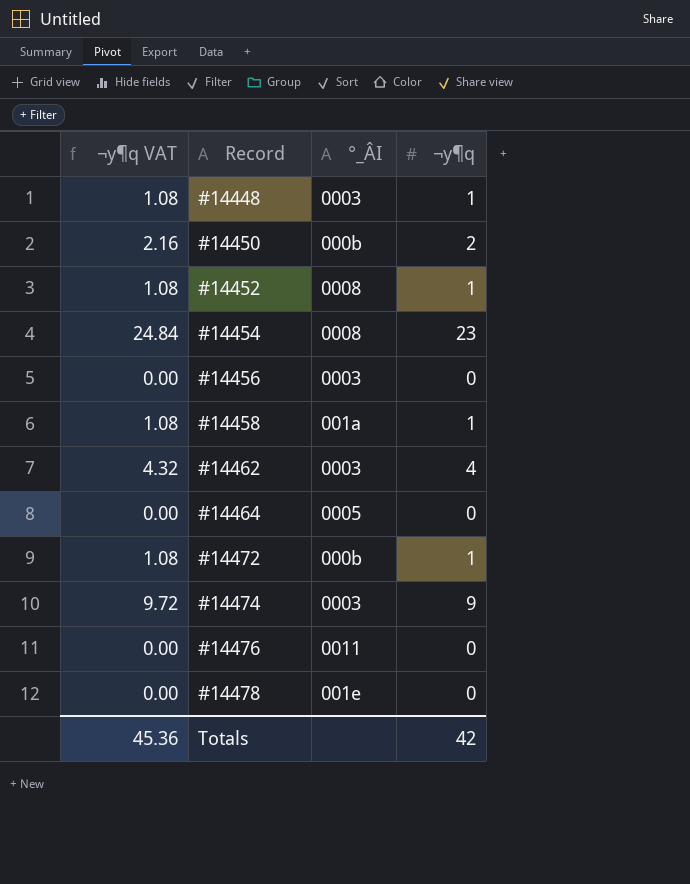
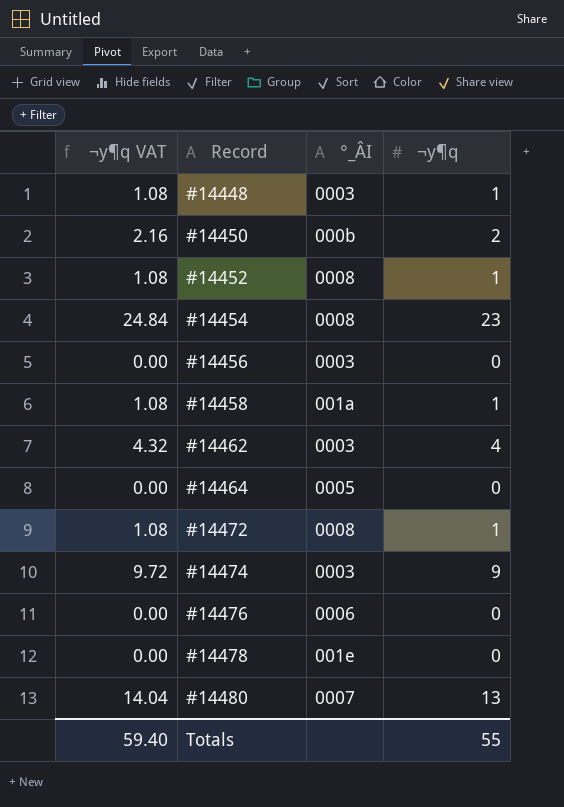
#14472 | °_ÂI: 000b -> 0008
#14476 | °_ÂI: 0011 -> 0006
row #14480: none -> 14.04 | 0007 | 13
Totals | ¬y¶q VAT: 45.36 -> 59.40
Totals | ¬y¶q: 42 -> 55

